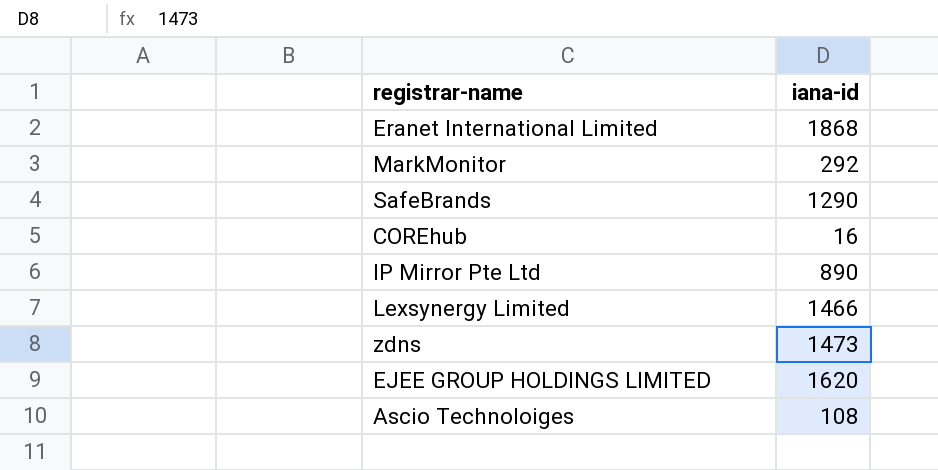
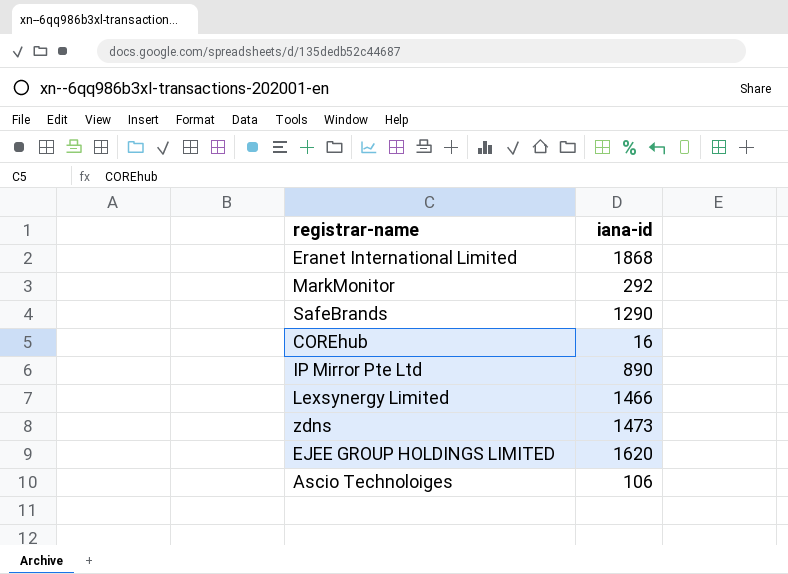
Ascio Technoloiges | iana-id: 108 -> 106

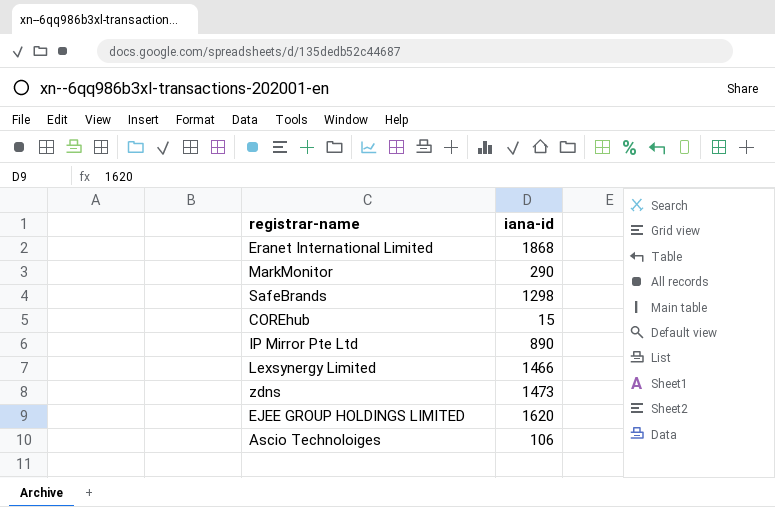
MarkMonitor | iana-id: 292 -> 290
SafeBrands | iana-id: 1290 -> 1298
COREhub | iana-id: 16 -> 15

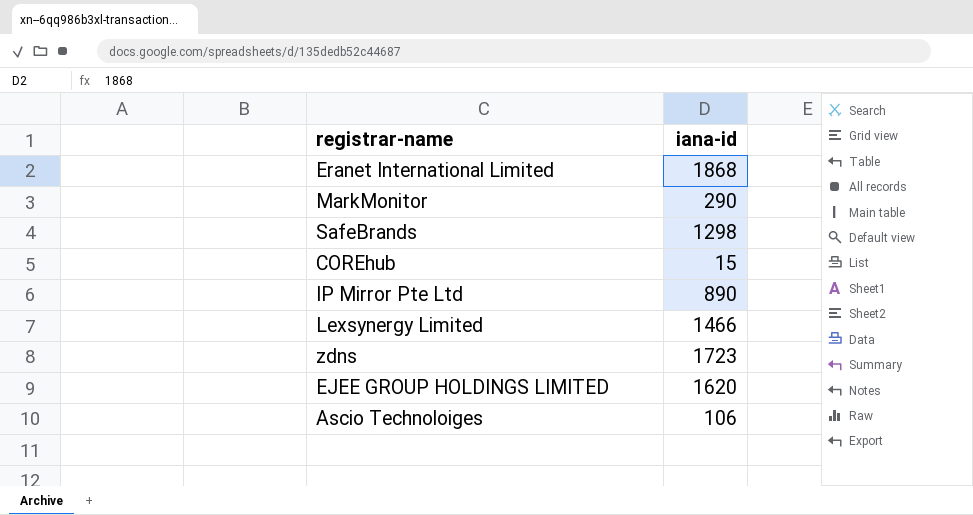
zdns | iana-id: 1473 -> 1723

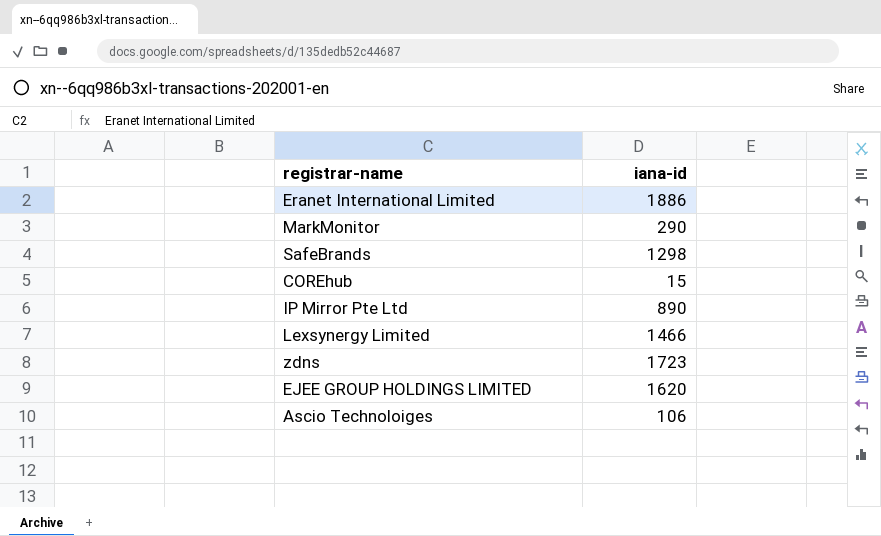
Eranet International Limited | iana-id: 1868 -> 1886

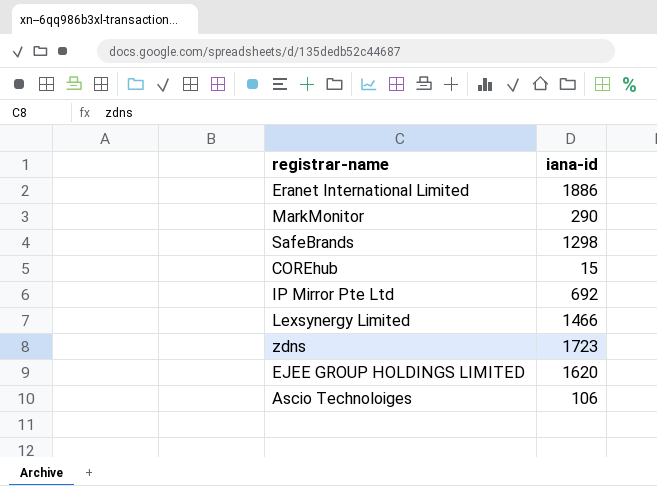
IP Mirror Pte Ltd | iana-id: 890 -> 692

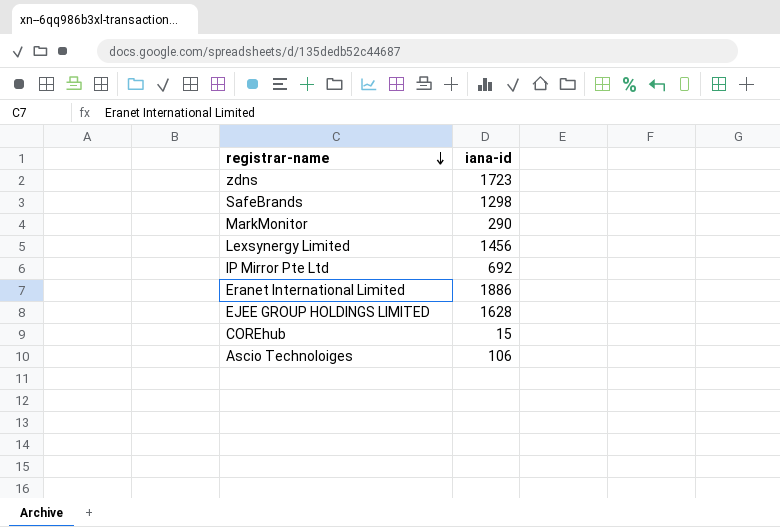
row order: none -> registrar-name descending
Lexsynergy Limited | iana-id: 1466 -> 1456
EJEE GROUP HOLDINGS LIMITED | iana-id: 1620 -> 1628

